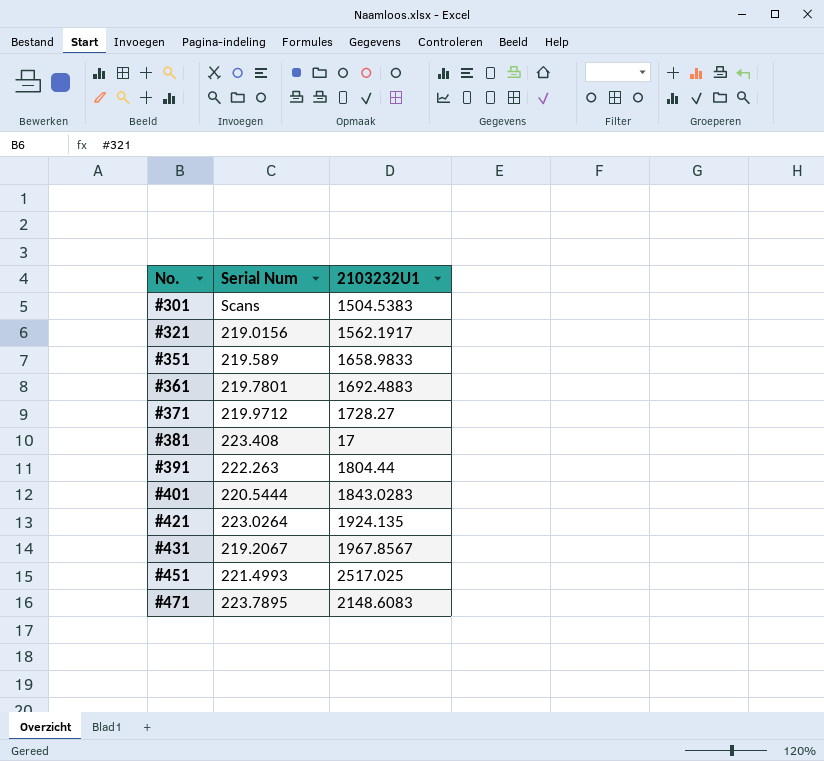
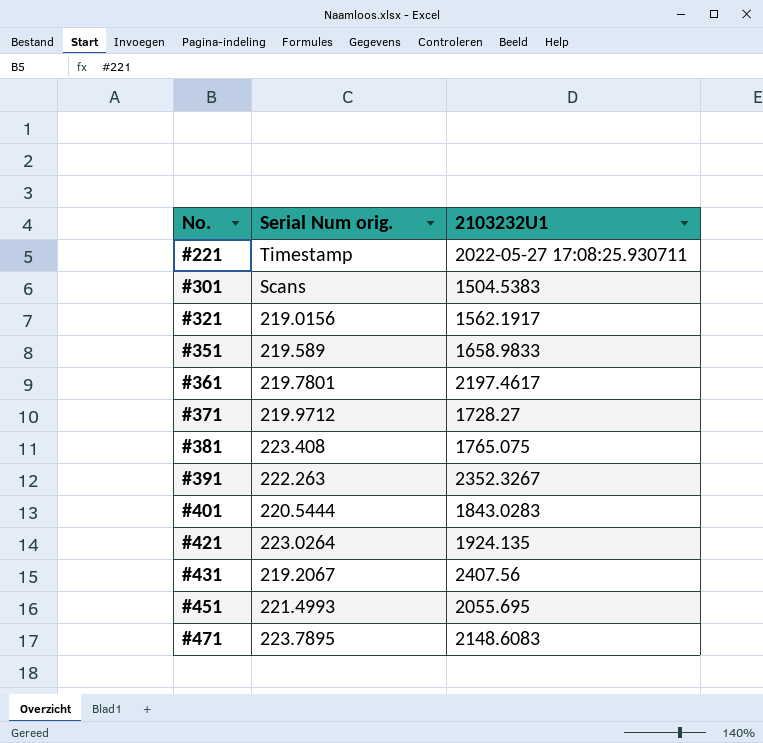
column name: Serial Num -> Serial Num orig.
row #221: none -> Timestamp | 2022-05-27 17:08:25.930711
#361 | 2103232U1: 1692.4883 -> 2197.4617
#381 | 2103232U1: 17 -> 1765.075
#391 | 2103232U1: 1804.44 -> 2352.3267
#431 | 2103232U1: 1967.8567 -> 2407.56
#451 | 2103232U1: 2517.025 -> 2055.695

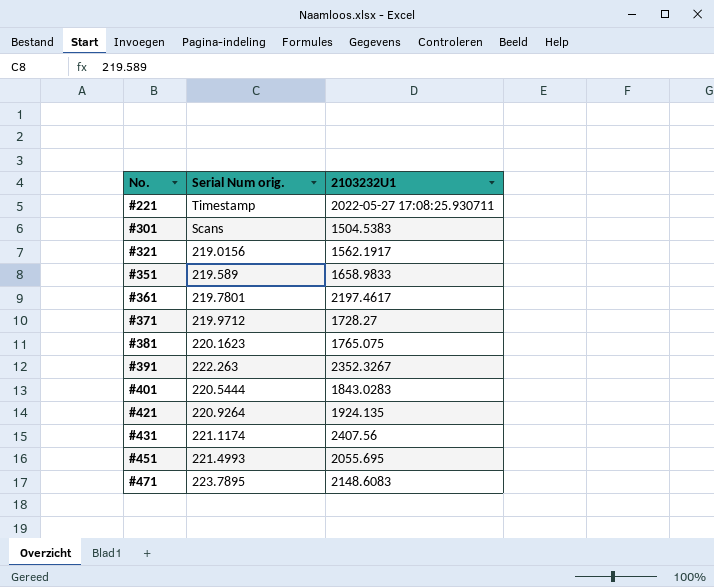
#381 | Serial Num orig.: 223.408 -> 220.1623
#421 | Serial Num orig.: 223.0264 -> 220.9264
#431 | Serial Num orig.: 219.2067 -> 221.1174

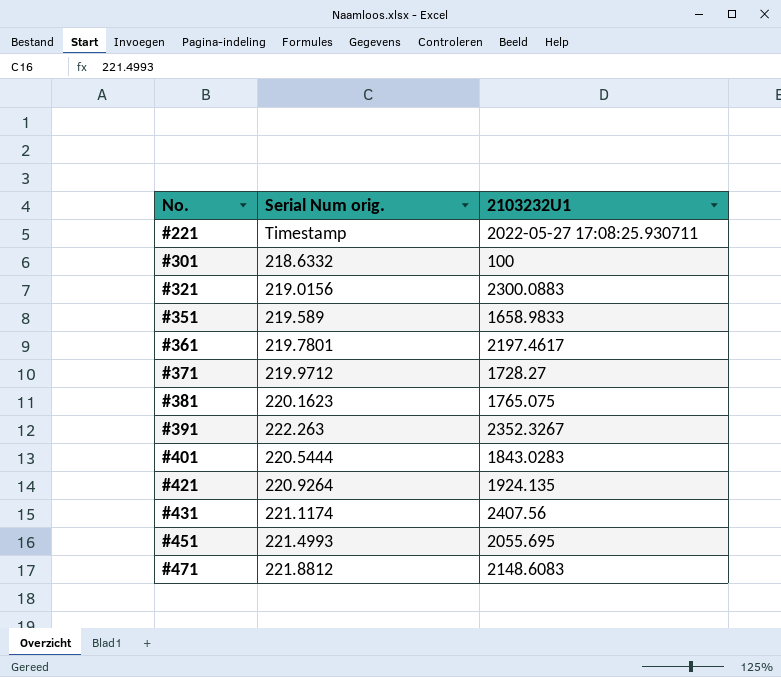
#301 | Serial Num orig.: Scans -> 218.6332
#301 | 2103232U1: 1504.5383 -> 100
#321 | 2103232U1: 1562.1917 -> 2300.0883
#471 | Serial Num orig.: 223.7895 -> 221.8812

